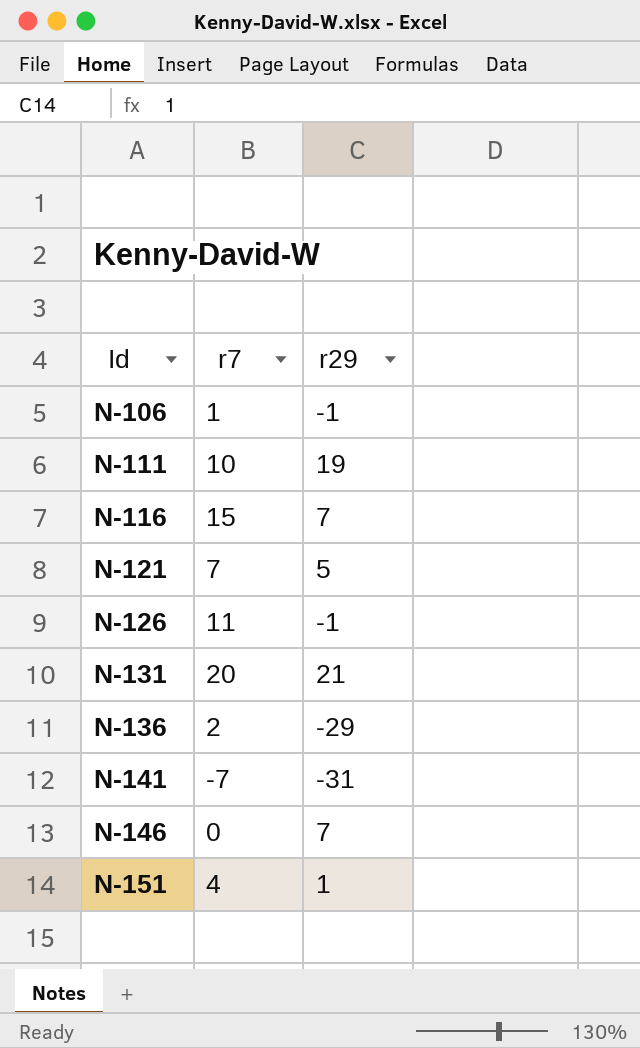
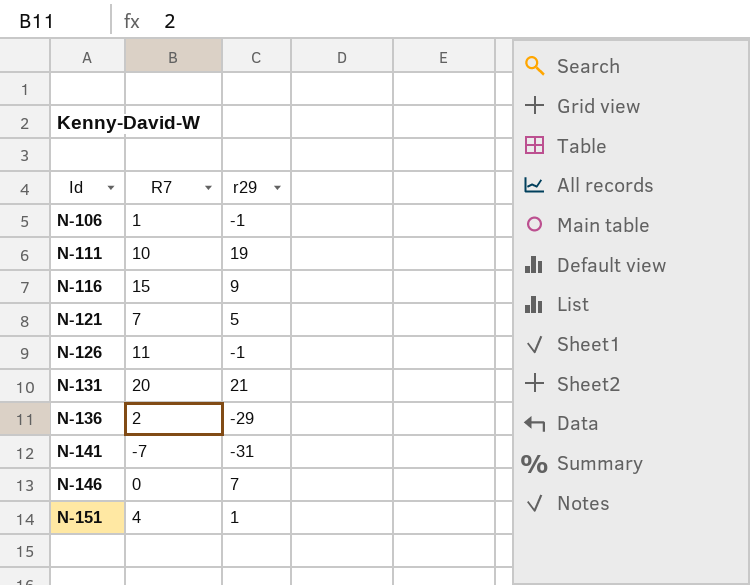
column name: r7 -> R7
N-116 | r29: 7 -> 9

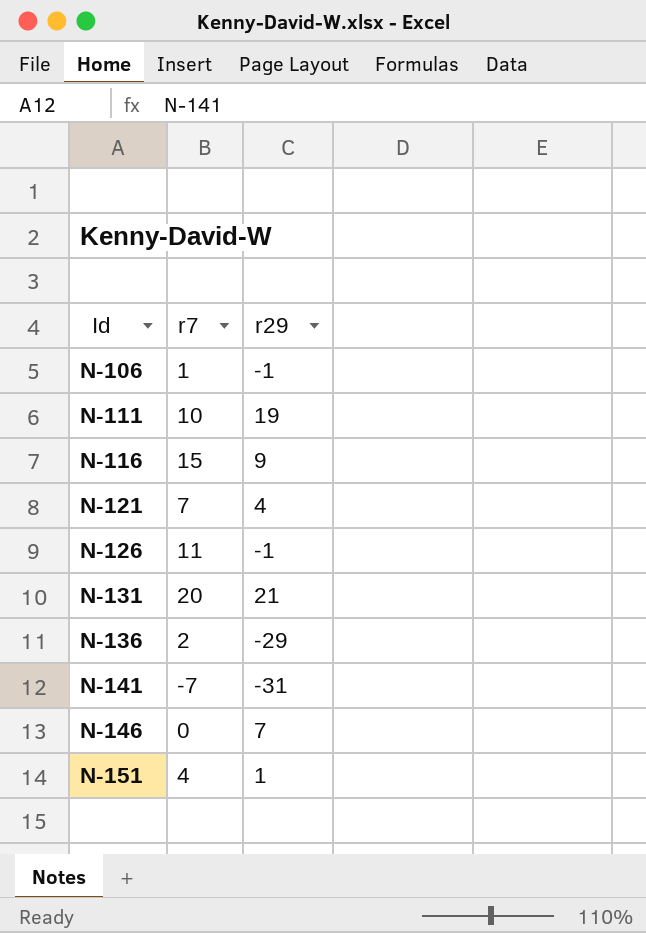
column name: R7 -> r7
N-121 | r29: 5 -> 4

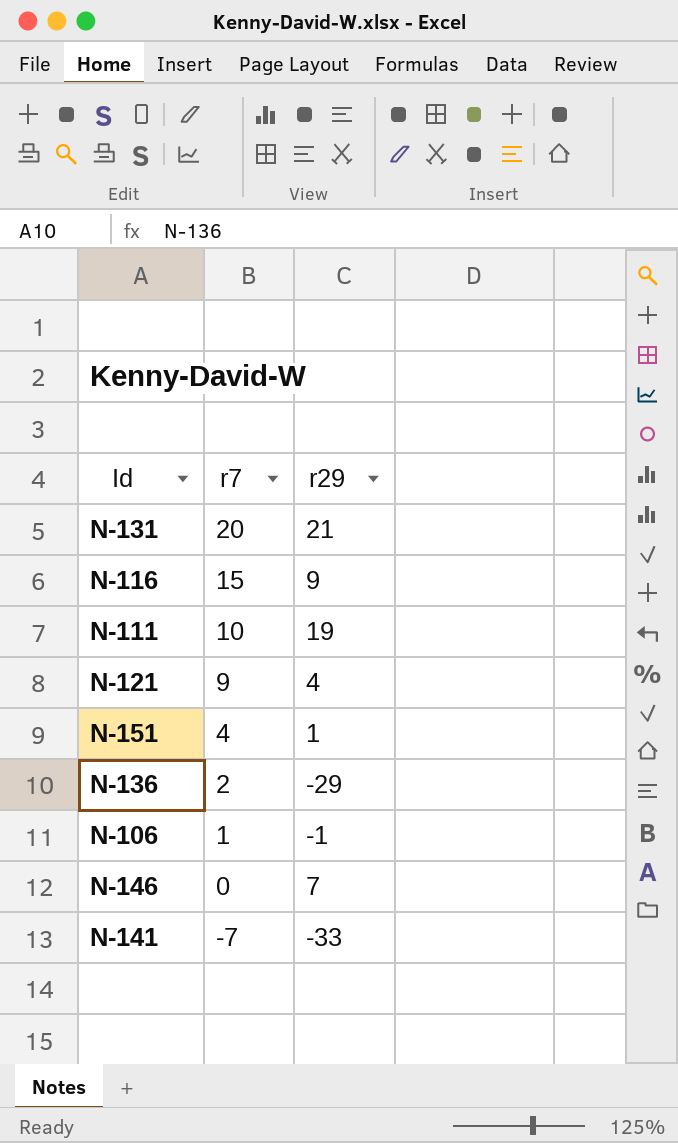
row order: Id ascending -> r7 descending
row N-126: 11 | -1 -> none
N-121 | r7: 7 -> 9
N-141 | r29: -31 -> -33

